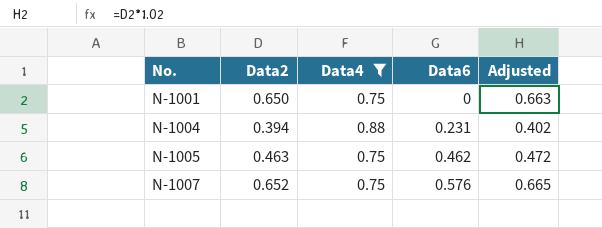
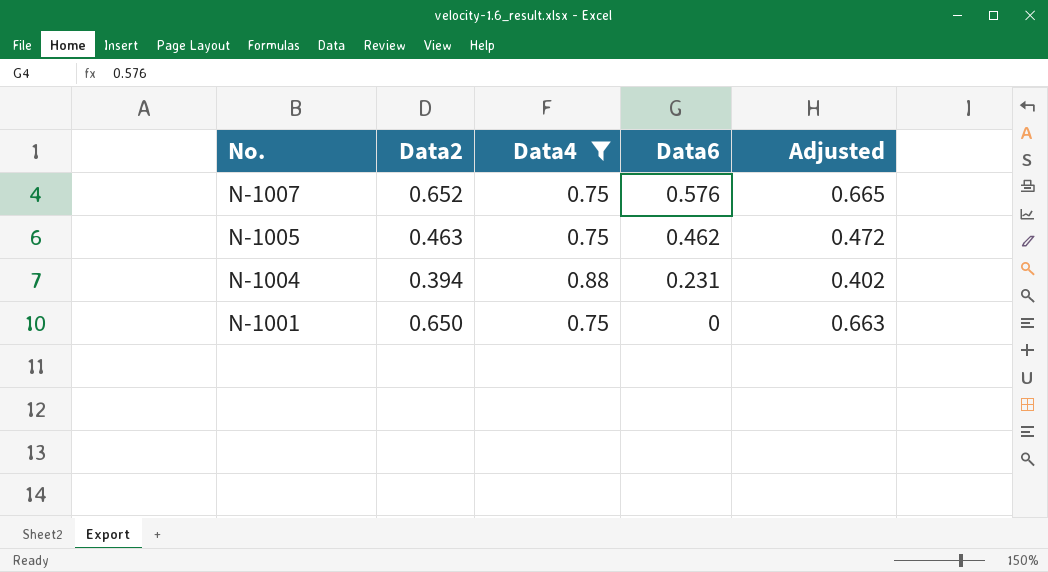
row order: No. ascending -> No. descending

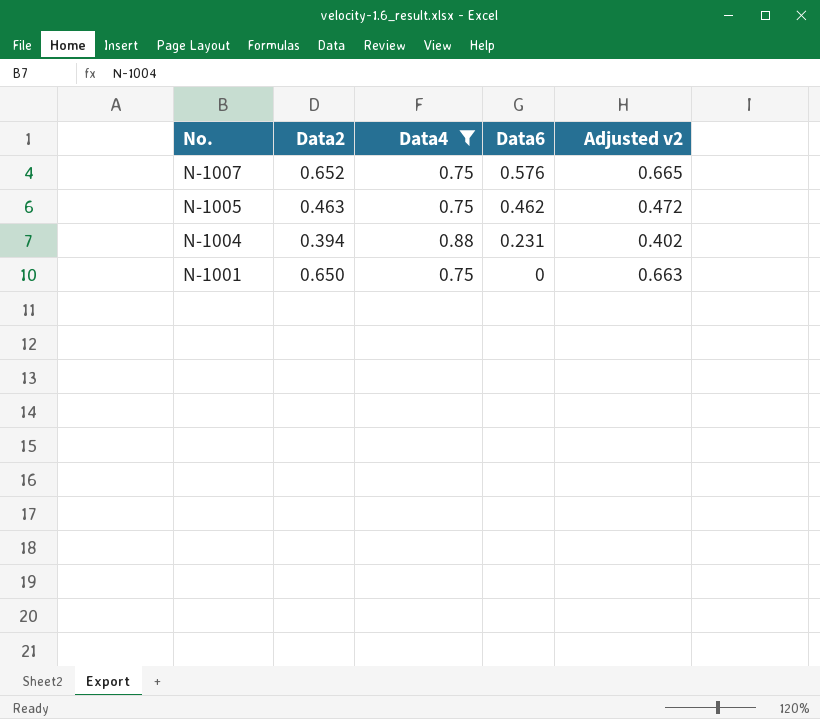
column name: Adjusted -> Adjusted v2

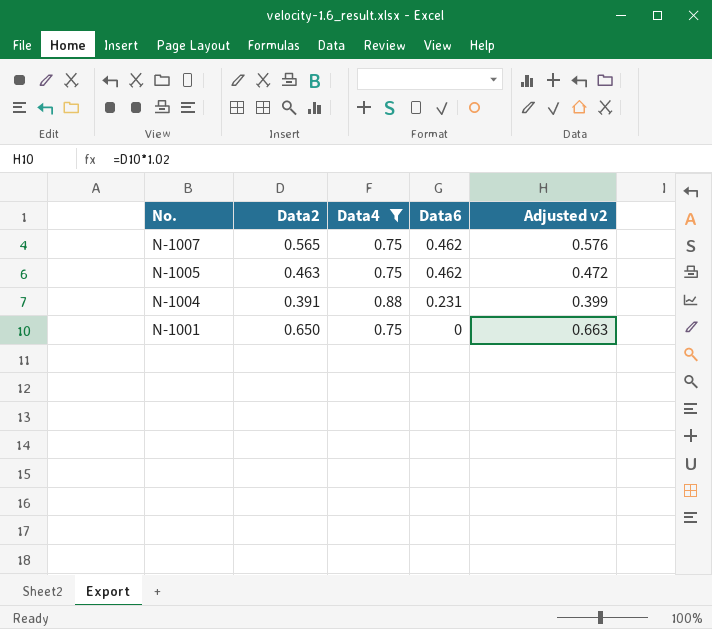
N-1007 | Data2: 0.652 -> 0.565
N-1007 | Data6: 0.576 -> 0.462
N-1007 | Adjusted v2: 0.665 -> 0.576
N-1004 | Data2: 0.394 -> 0.391
N-1004 | Adjusted v2: 0.402 -> 0.399

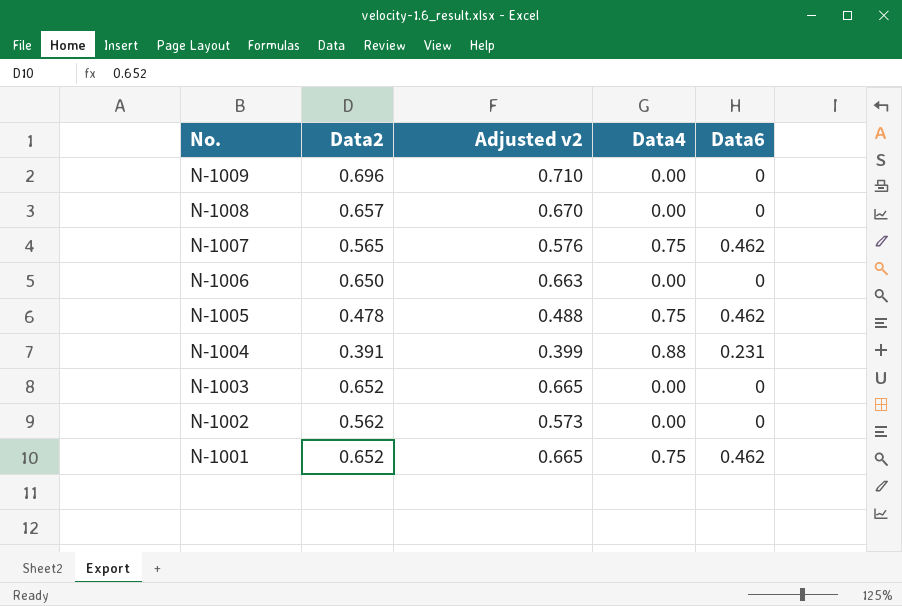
filter: Data4 != 0.00 -> none
column Adjusted v2 | position: 5 -> 3
N-1005 | Data2: 0.463 -> 0.478
N-1005 | Adjusted v2: 0.472 -> 0.488
N-1001 | Data2: 0.650 -> 0.652
N-1001 | Adjusted v2: 0.663 -> 0.665
N-1001 | Data6: 0 -> 0.462

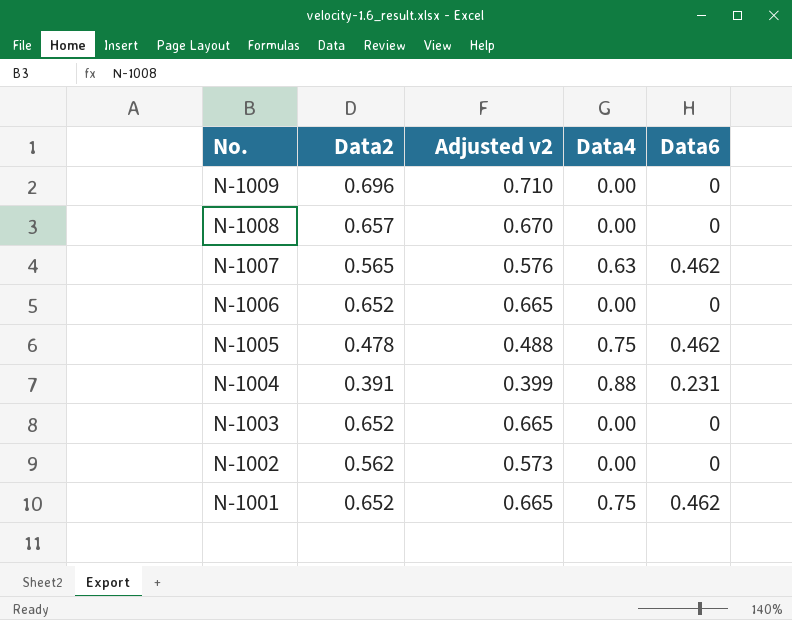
N-1007 | Data4: 0.75 -> 0.63
N-1006 | Data2: 0.650 -> 0.652
N-1006 | Adjusted v2: 0.663 -> 0.665

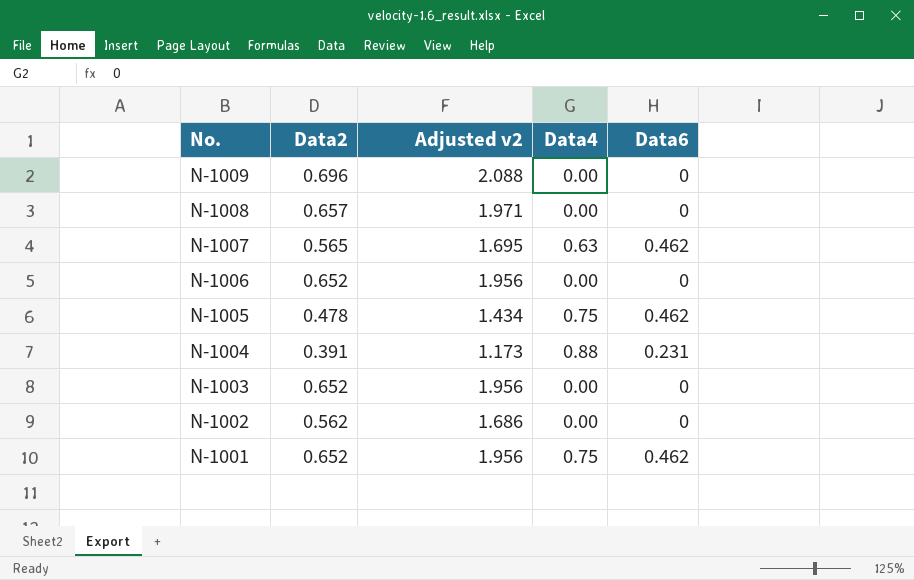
column Adjusted v2 | formula: [Data2] * 1.02 -> [Data2] * 3

